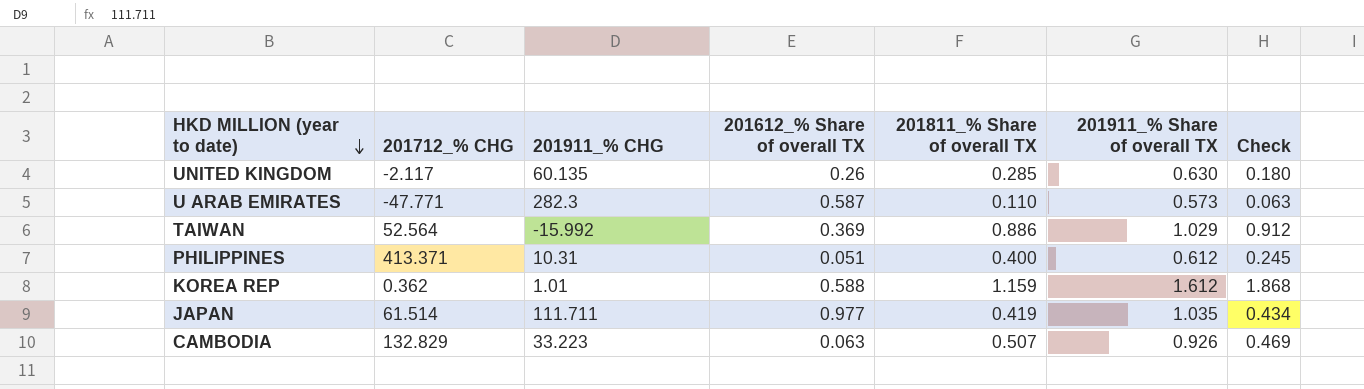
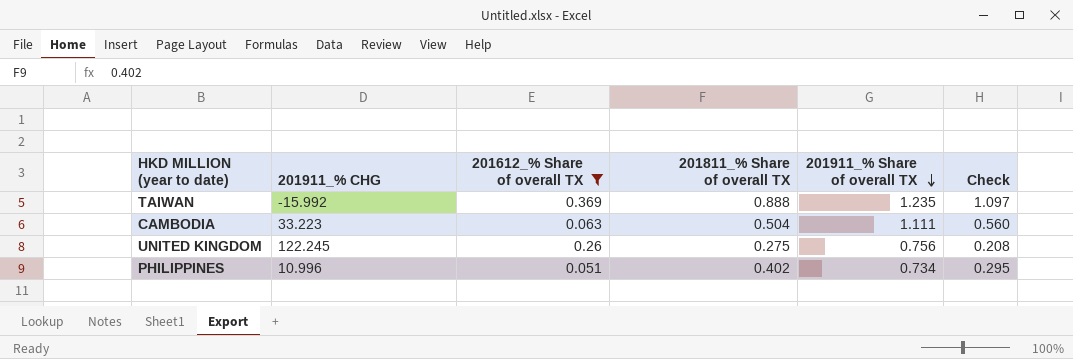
filter: none -> 201612_% Share of overall TX <= 0.369
row order: HKD MILLION (year to date) descending -> 201911_% Share of overall TX descending
column 201712_% CHG | position: 2 -> none
TAIWAN | 201811_% Share of overall TX: 0.886 -> 0.888
TAIWAN | 201911_% Share of overall TX: 1.029 -> 1.235
TAIWAN | Check: 0.912 -> 1.097
CAMBODIA | 201811_% Share of overall TX: 0.507 -> 0.504
CAMBODIA | 201911_% Share of overall TX: 0.926 -> 1.111
CAMBODIA | Check: 0.469 -> 0.560
UNITED KINGDOM | 201911_% CHG: 60.135 -> 122.245
UNITED KINGDOM | 201811_% Share of overall TX: 0.285 -> 0.275
UNITED KINGDOM | 201911_% Share of overall TX: 0.630 -> 0.756
UNITED KINGDOM | Check: 0.180 -> 0.208
PHILIPPINES | 201911_% CHG: 10.31 -> 10.996
PHILIPPINES | 201811_% Share of overall TX: 0.400 -> 0.402
PHILIPPINES | 201911_% Share of overall TX: 0.612 -> 0.734
PHILIPPINES | Check: 0.245 -> 0.295

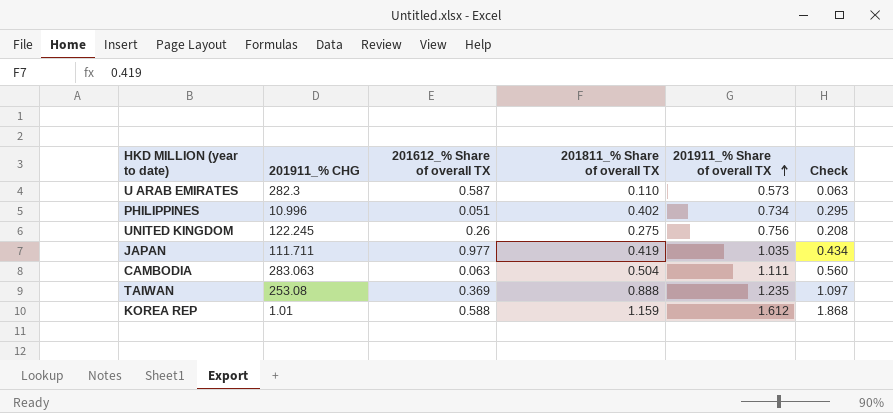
filter: 201612_% Share of overall TX <= 0.369 -> none
row order: 201911_% Share of overall TX descending -> 201911_% Share of overall TX ascending
CAMBODIA | 201911_% CHG: 33.223 -> 283.063
TAIWAN | 201911_% CHG: -15.992 -> 253.08

